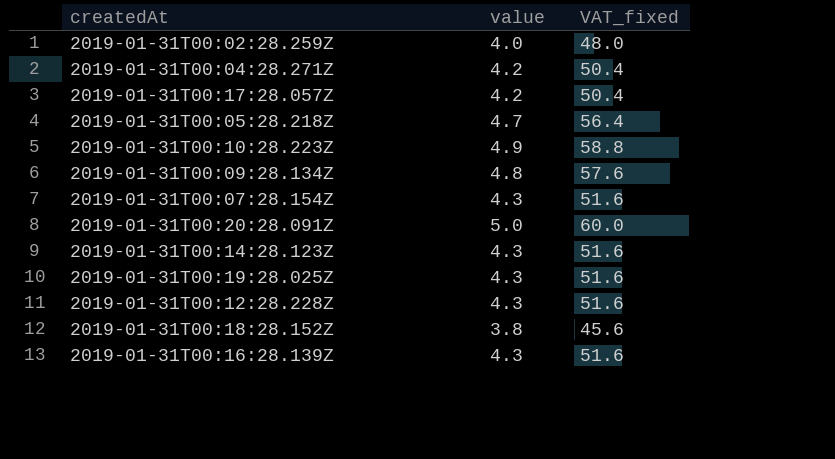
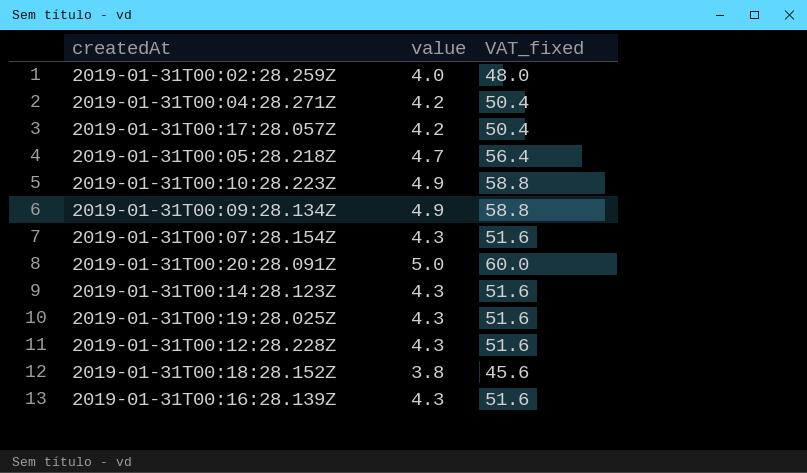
2019-01-31T00:09:28.134Z | value: 4.8 -> 4.9
2019-01-31T00:09:28.134Z | VAT_fixed: 57.6 -> 58.8

